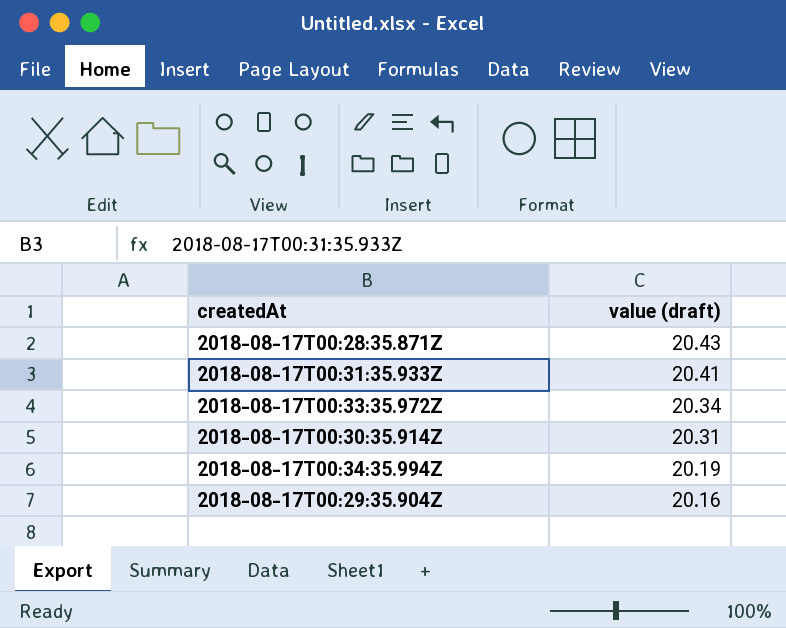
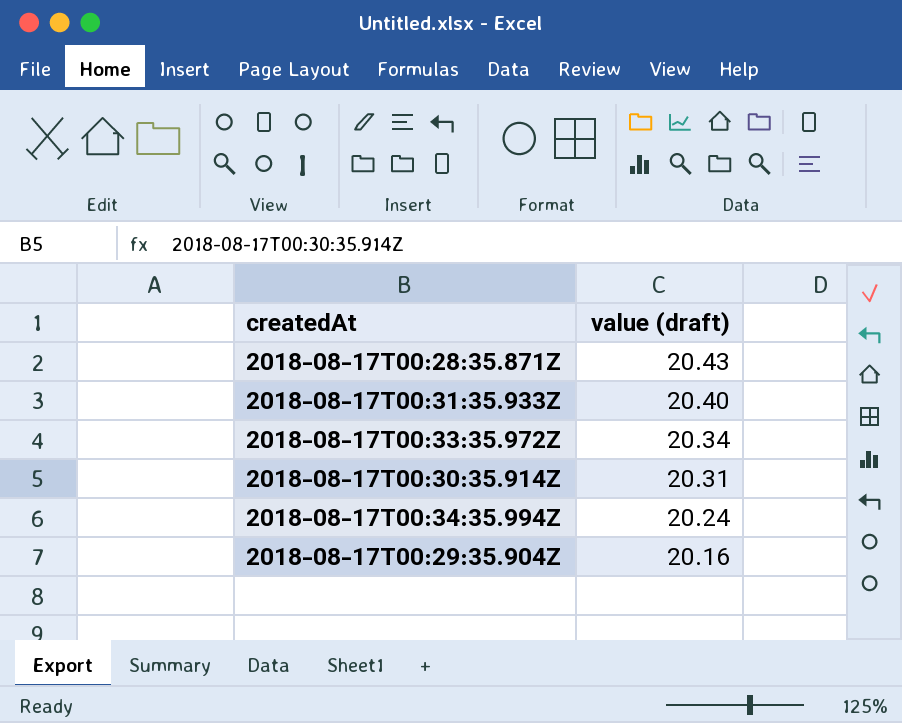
2018-08-17T00:31:35.933Z | value (draft): 20.41 -> 20.40
2018-08-17T00:34:35.994Z | value (draft): 20.19 -> 20.24

